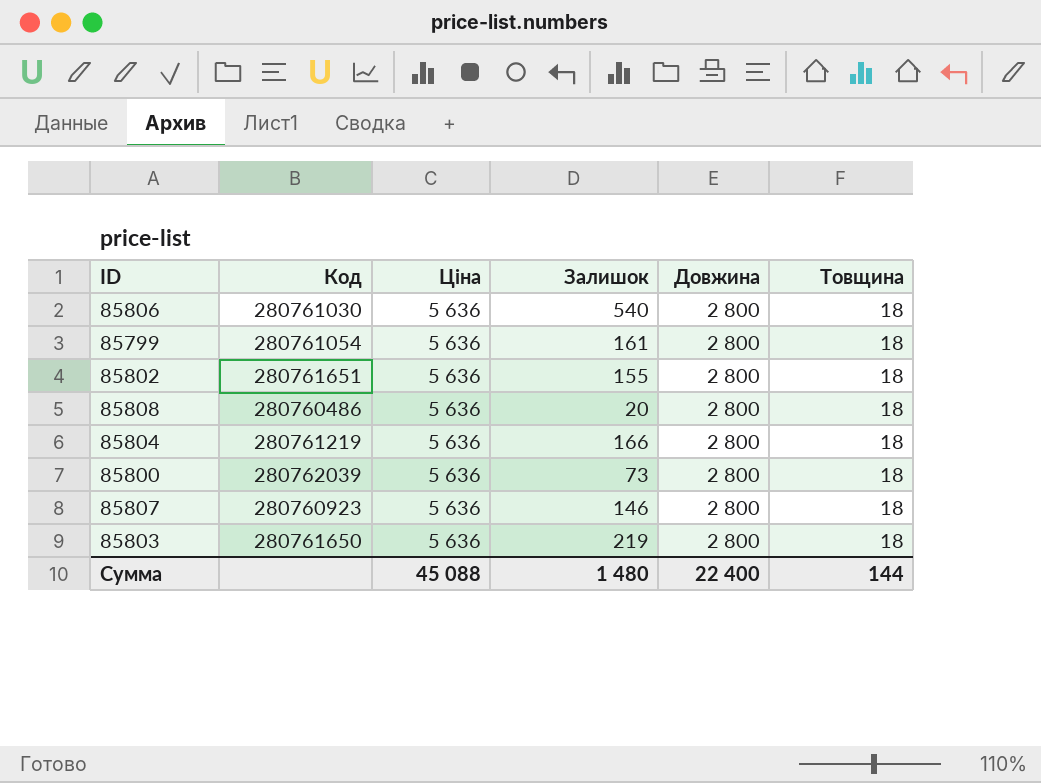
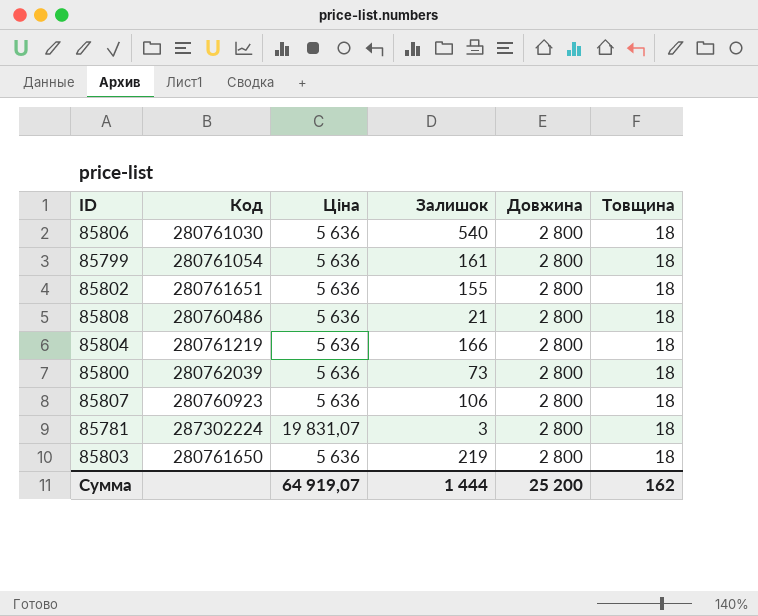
85808 | Залишок: 20 -> 21
85807 | Залишок: 146 -> 106
row 85781: none -> 287302224 | 19 831,07 | 3 | 2 800 | 18
Сумма | Ціна: 45 088 -> 64 919,07
Сумма | Залишок: 1 480 -> 1 444
Сумма | Довжина: 22 400 -> 25 200
Сумма | Товщина: 144 -> 162

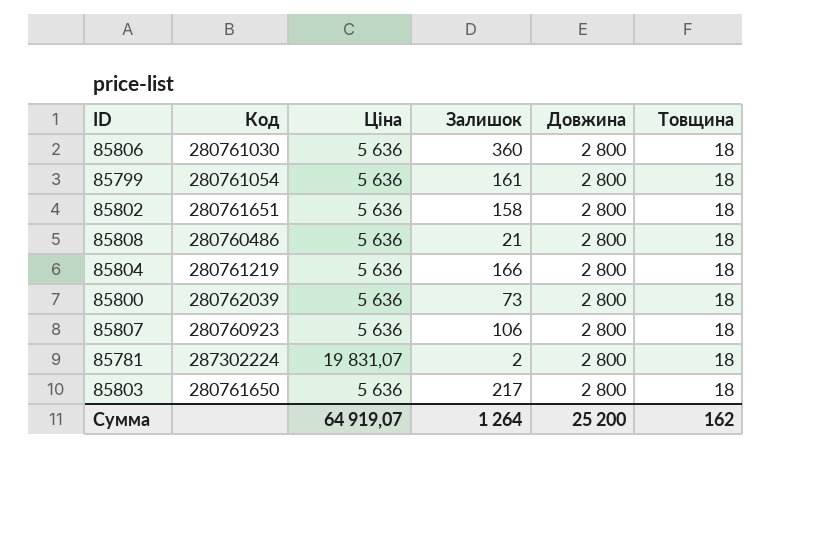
85806 | Залишок: 540 -> 360
85802 | Залишок: 155 -> 158
85781 | Залишок: 3 -> 2
85803 | Залишок: 219 -> 217
Сумма | Залишок: 1 444 -> 1 264

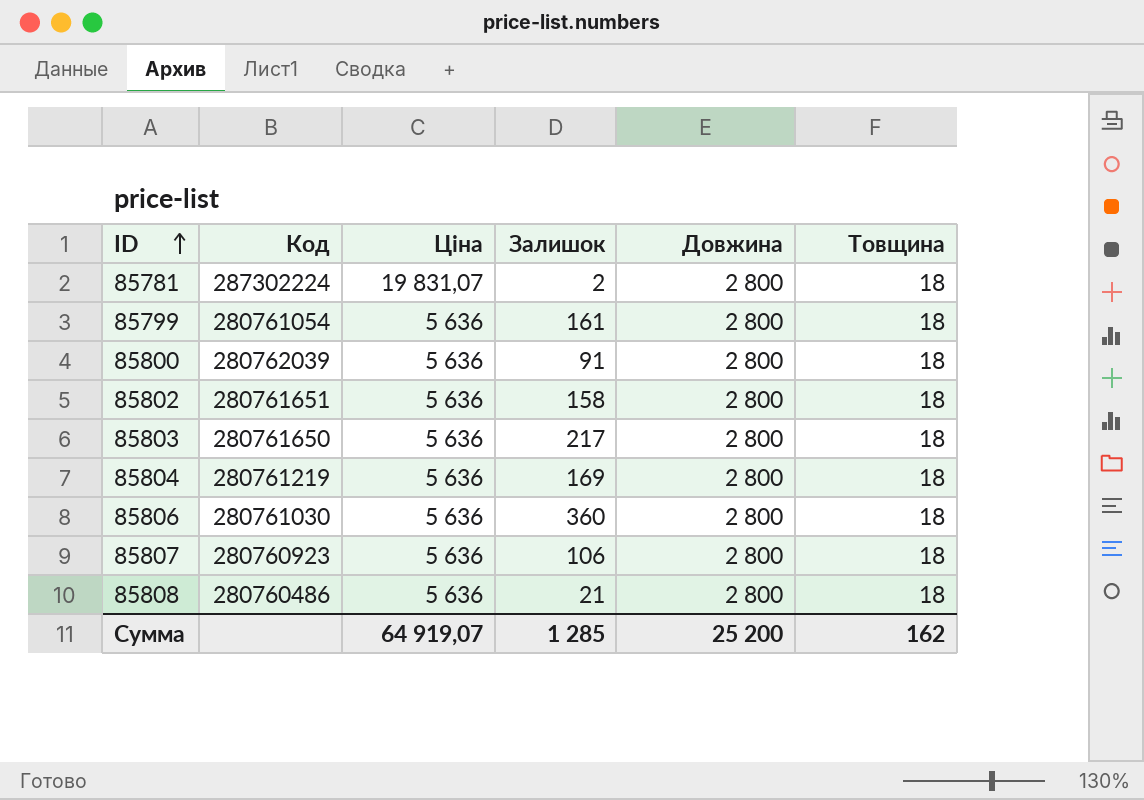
row order: none -> ID ascending
85800 | Залишок: 73 -> 91
85804 | Залишок: 166 -> 169
Сумма | Залишок: 1 264 -> 1 285

